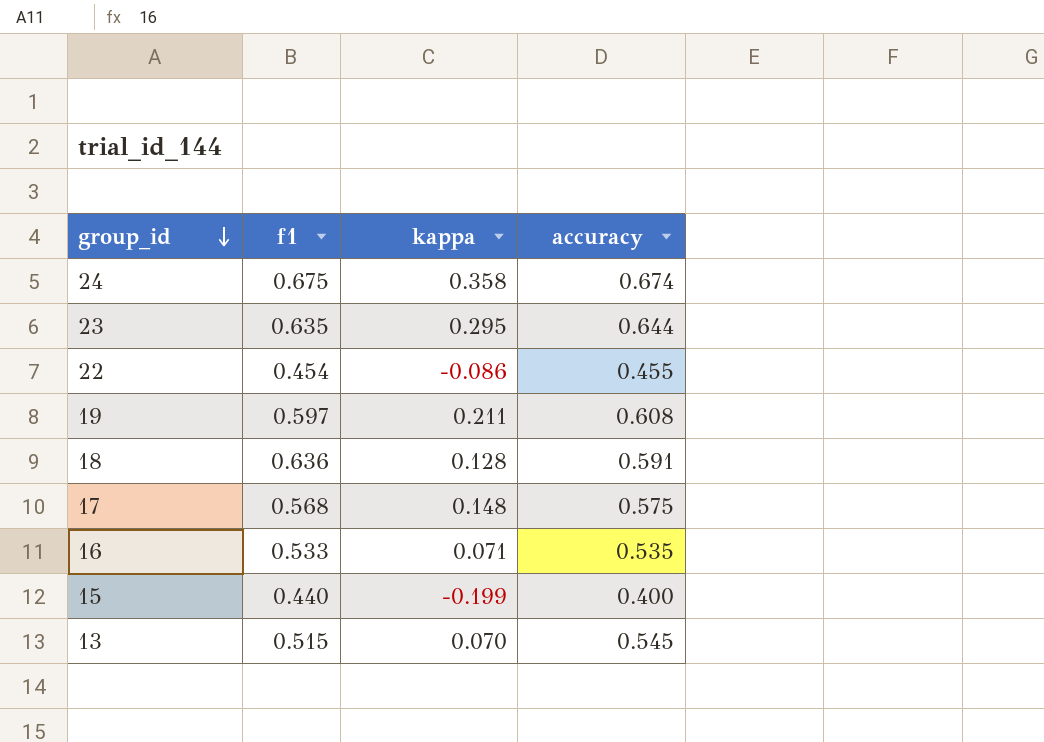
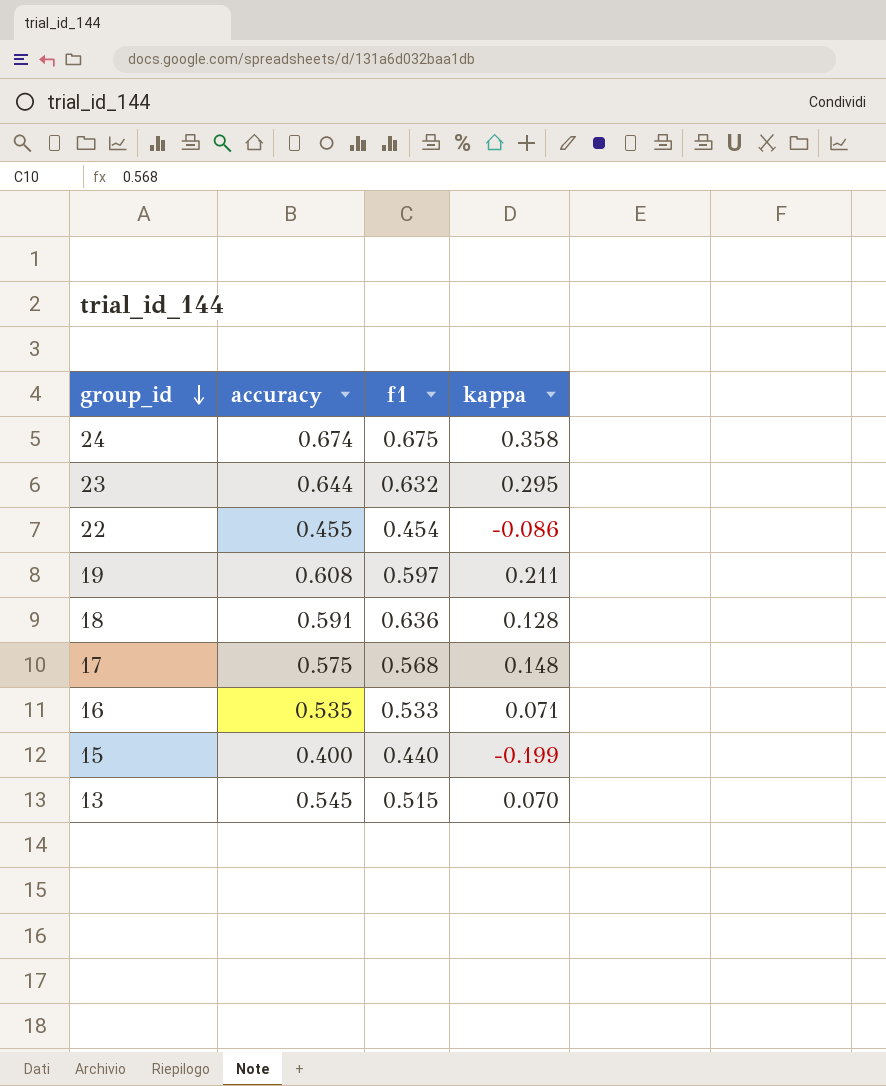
column accuracy | position: 4 -> 2
23 | f1: 0.635 -> 0.632

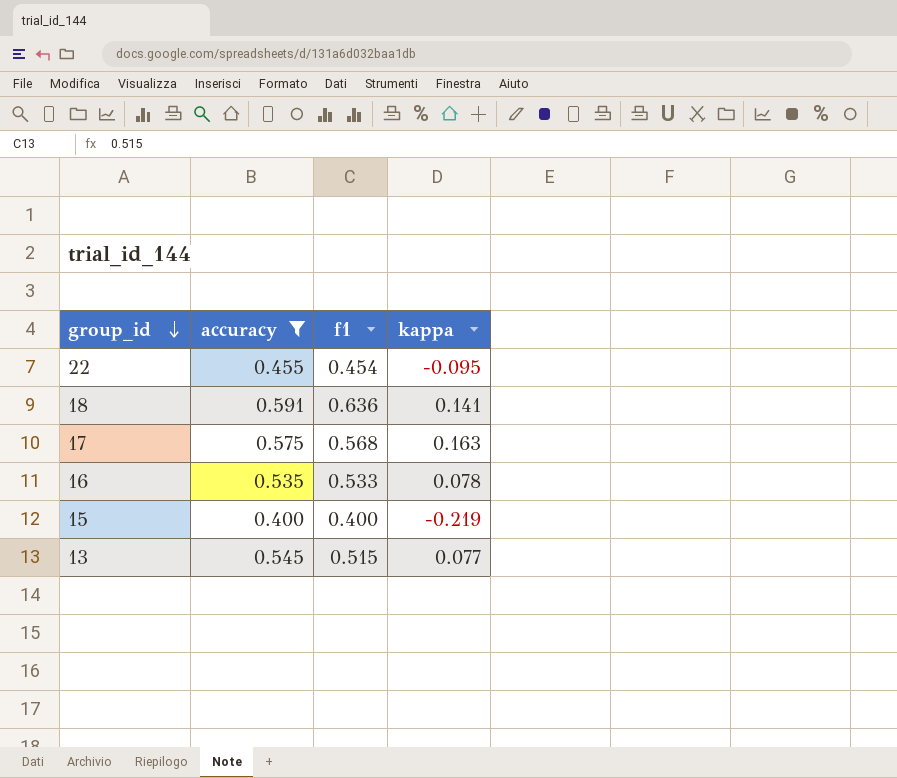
filter: none -> accuracy <= 0.591
22 | kappa: -0.086 -> -0.095
18 | kappa: 0.128 -> 0.141
17 | kappa: 0.148 -> 0.163
16 | kappa: 0.071 -> 0.078
15 | f1: 0.440 -> 0.400
15 | kappa: -0.199 -> -0.219
13 | kappa: 0.070 -> 0.077

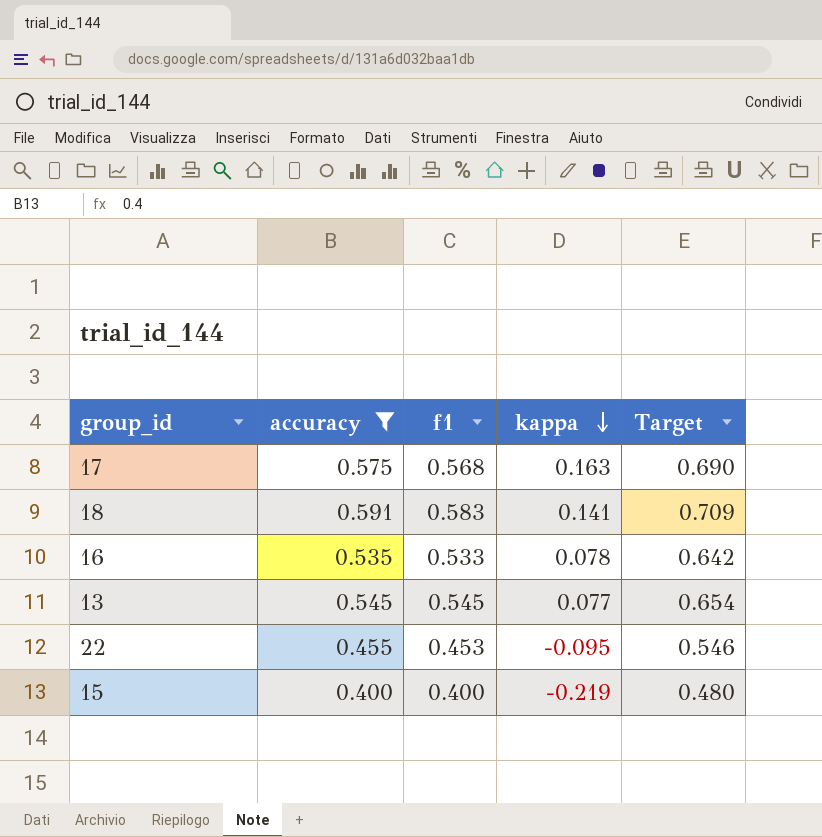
row order: group_id descending -> kappa descending
column Target | formula: none -> [accuracy] * 1.2
18 | f1: 0.636 -> 0.583
13 | f1: 0.515 -> 0.545
22 | f1: 0.454 -> 0.453

